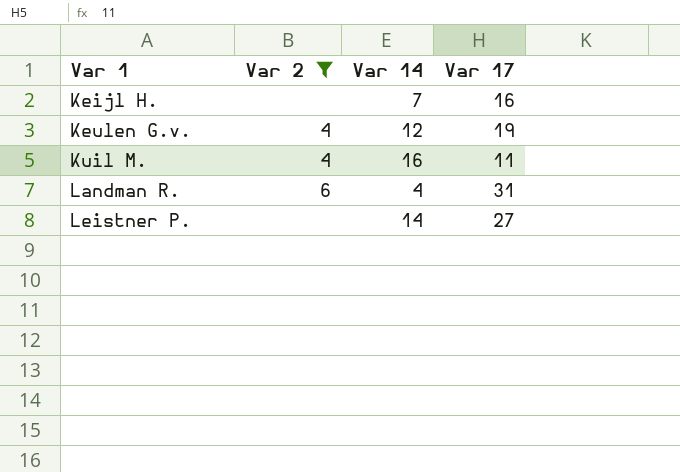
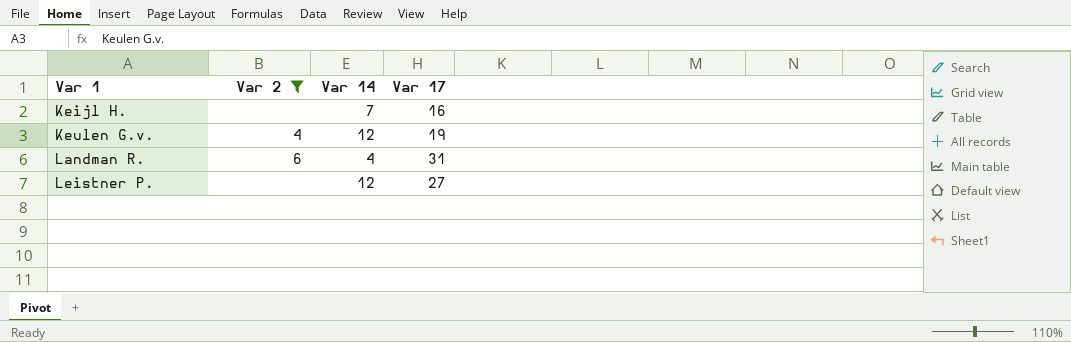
row Kuil M.: 4 | 16 | 11 -> none
Leistner P. | Var 14: 14 -> 12

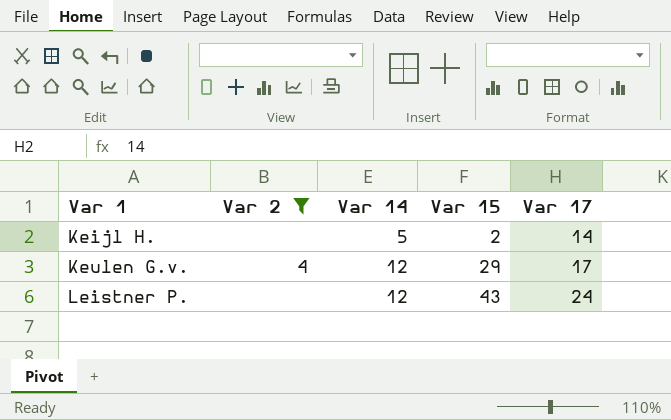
column Var 15 | position: none -> 4
row Landman R.: 6 | 4 | 31 -> none
Keijl H. | Var 14: 7 -> 5
Keijl H. | Var 17: 16 -> 14
Keulen G.v. | Var 17: 19 -> 17
Leistner P. | Var 17: 27 -> 24

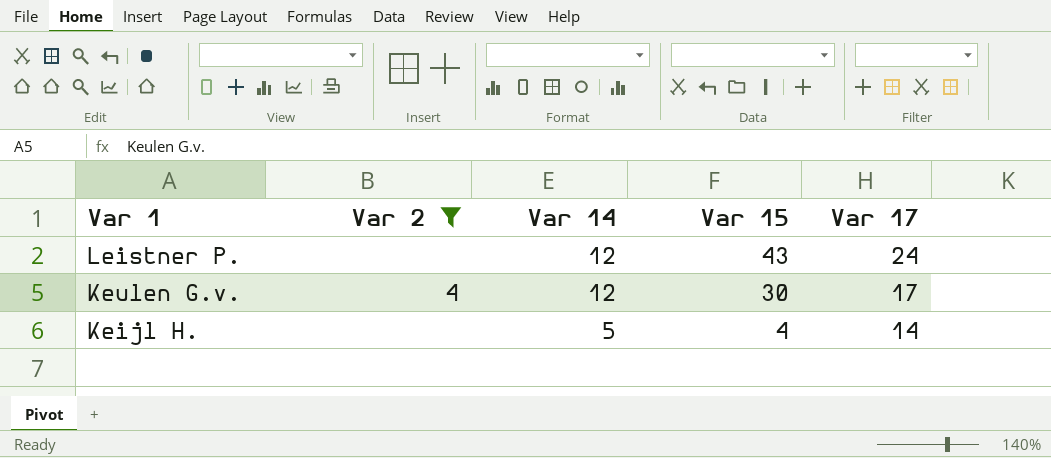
row order: Var 1 ascending -> Var 1 descending
Keulen G.v. | Var 15: 29 -> 30
Keijl H. | Var 15: 2 -> 4

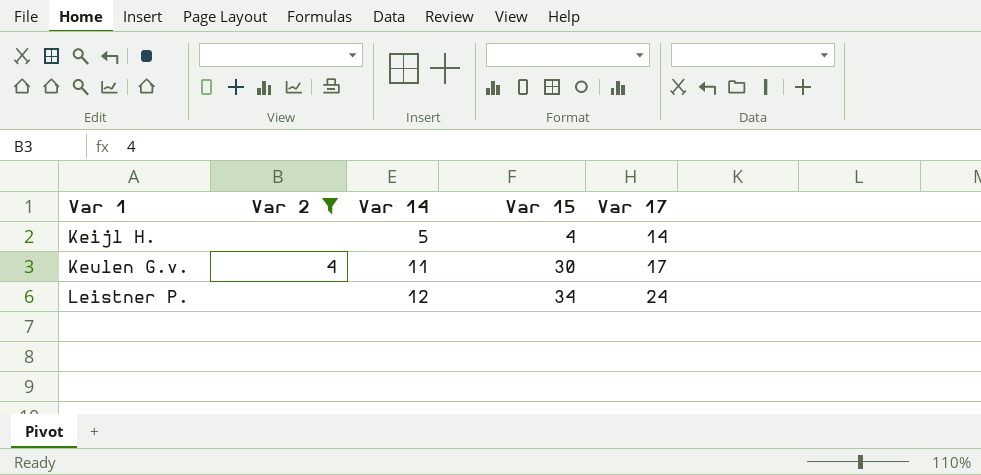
row order: Var 1 descending -> Var 1 ascending
Keulen G.v. | Var 14: 12 -> 11
Leistner P. | Var 15: 43 -> 34

